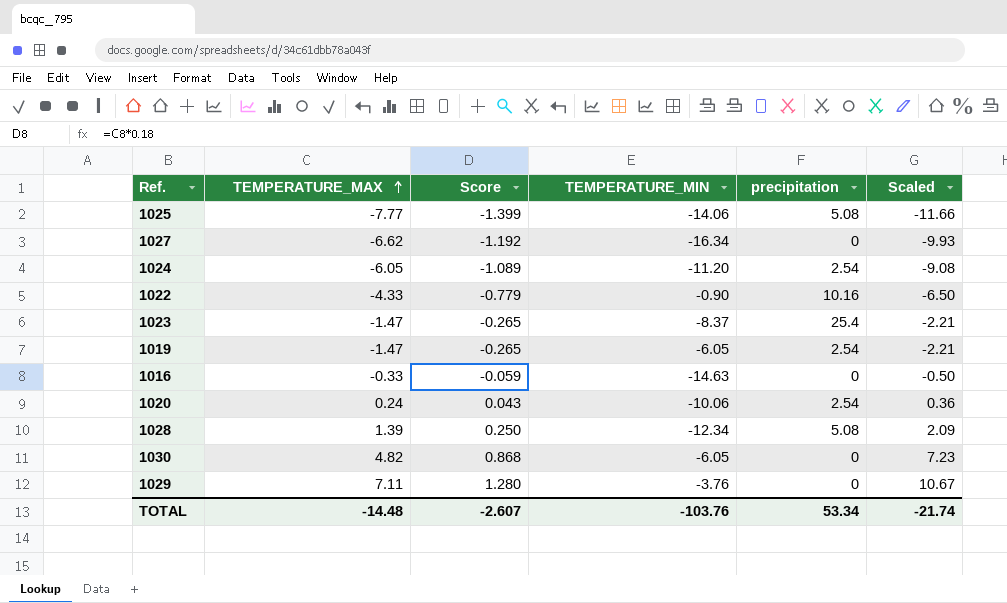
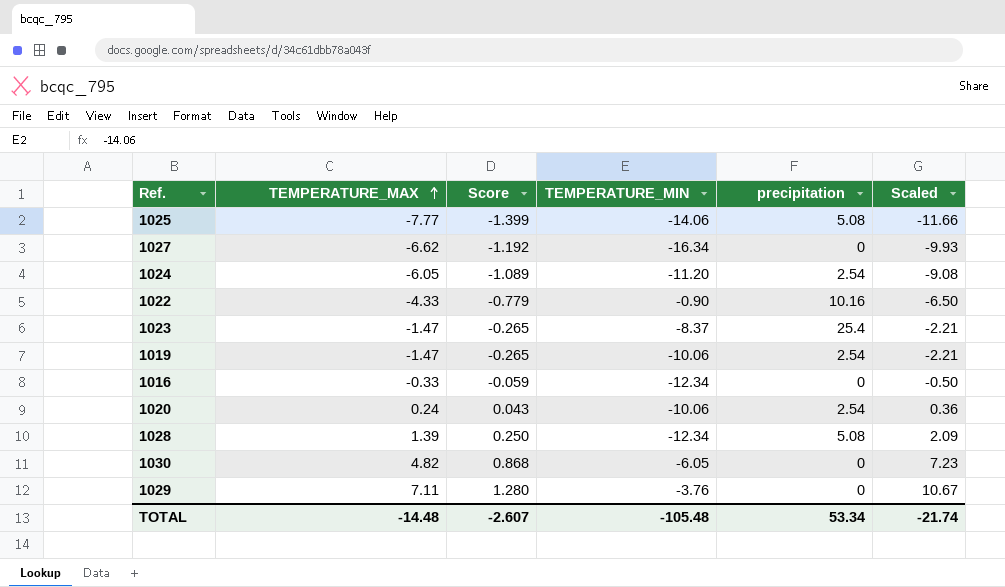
1019 | TEMPERATURE_MIN: -6.05 -> -10.06
1016 | TEMPERATURE_MIN: -14.63 -> -12.34
TOTAL | TEMPERATURE_MIN: -103.76 -> -105.48

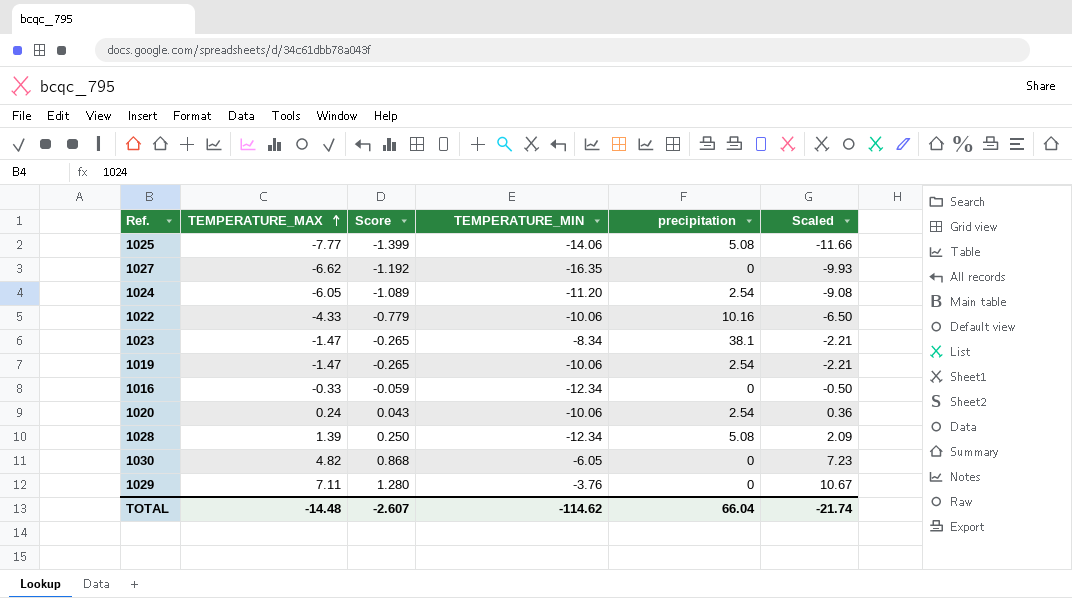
1027 | TEMPERATURE_MIN: -16.34 -> -16.35
1022 | TEMPERATURE_MIN: -0.90 -> -10.06
1023 | TEMPERATURE_MIN: -8.37 -> -8.34
1023 | precipitation: 25.4 -> 38.1
TOTAL | TEMPERATURE_MIN: -105.48 -> -114.62
TOTAL | precipitation: 53.34 -> 66.04

